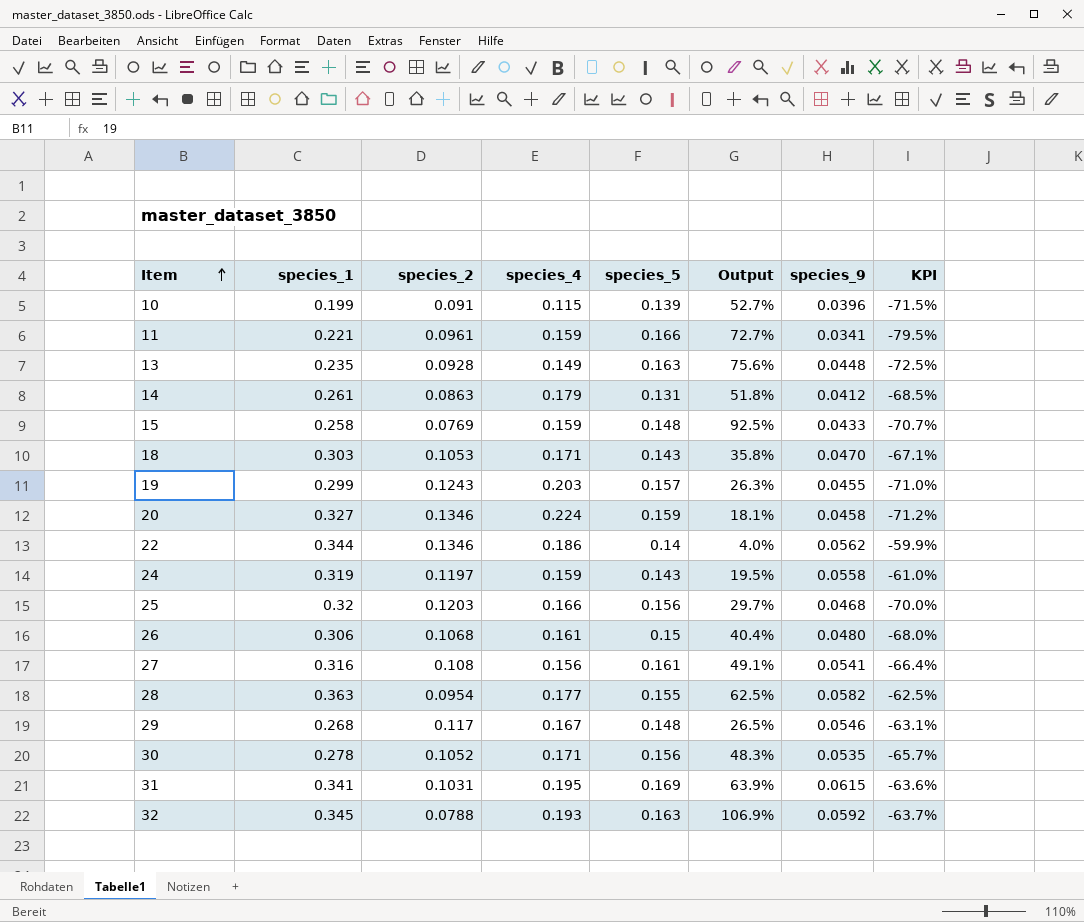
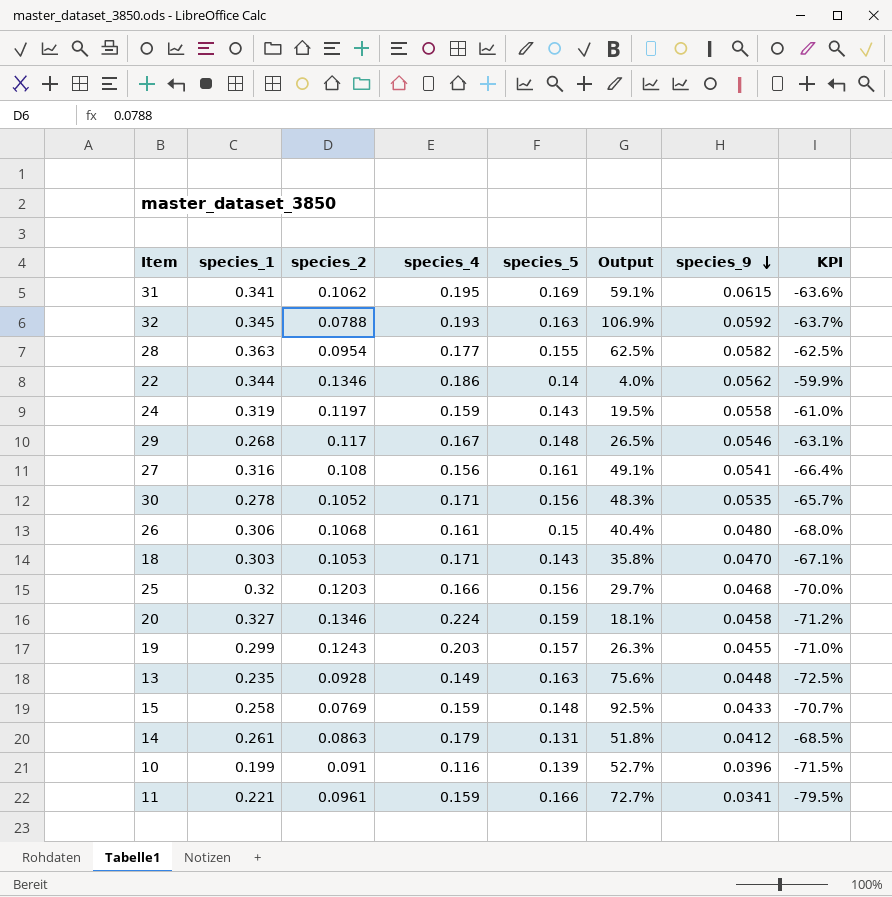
row order: Item ascending -> species_9 descending
31 | species_2: 0.1031 -> 0.1062
31 | Output: 63.9% -> 59.1%
10 | species_4: 0.115 -> 0.116

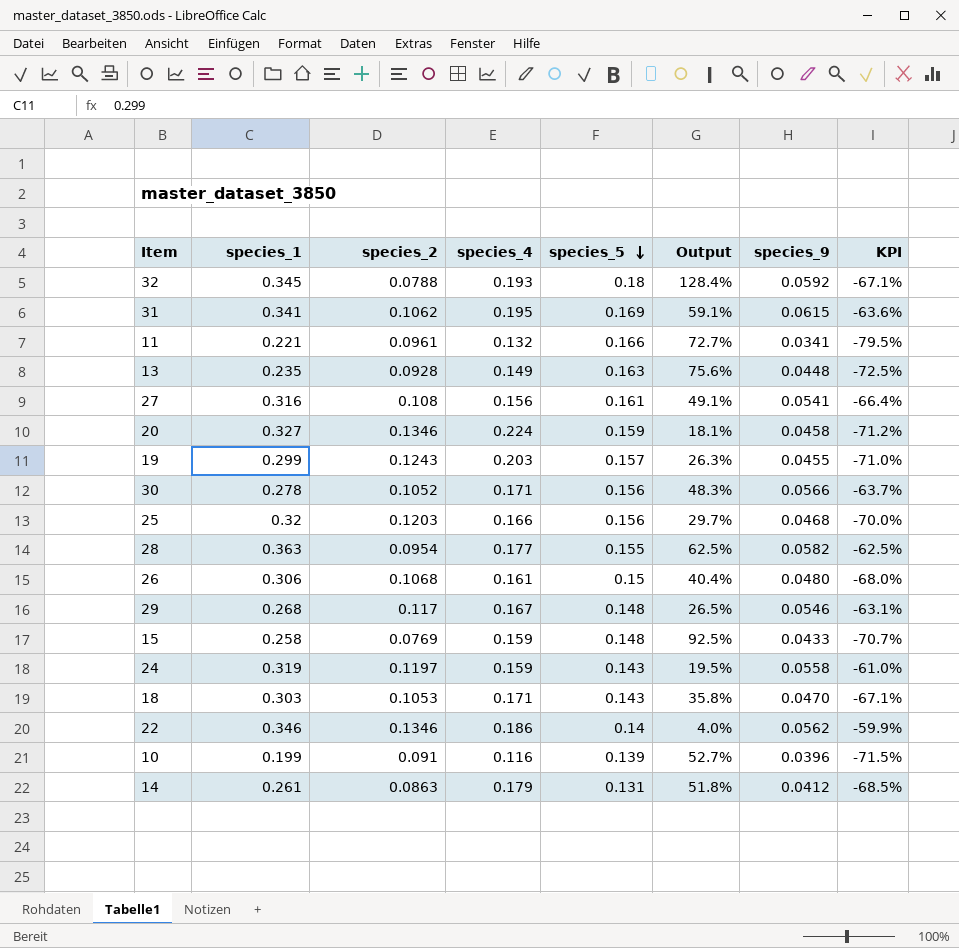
row order: species_9 descending -> species_5 descending
32 | species_5: 0.163 -> 0.18
32 | Output: 106.9% -> 128.4%
32 | KPI: -63.7% -> -67.1%
11 | species_4: 0.159 -> 0.132
30 | species_9: 0.0535 -> 0.0566
30 | KPI: -65.7% -> -63.7%
22 | species_1: 0.344 -> 0.346

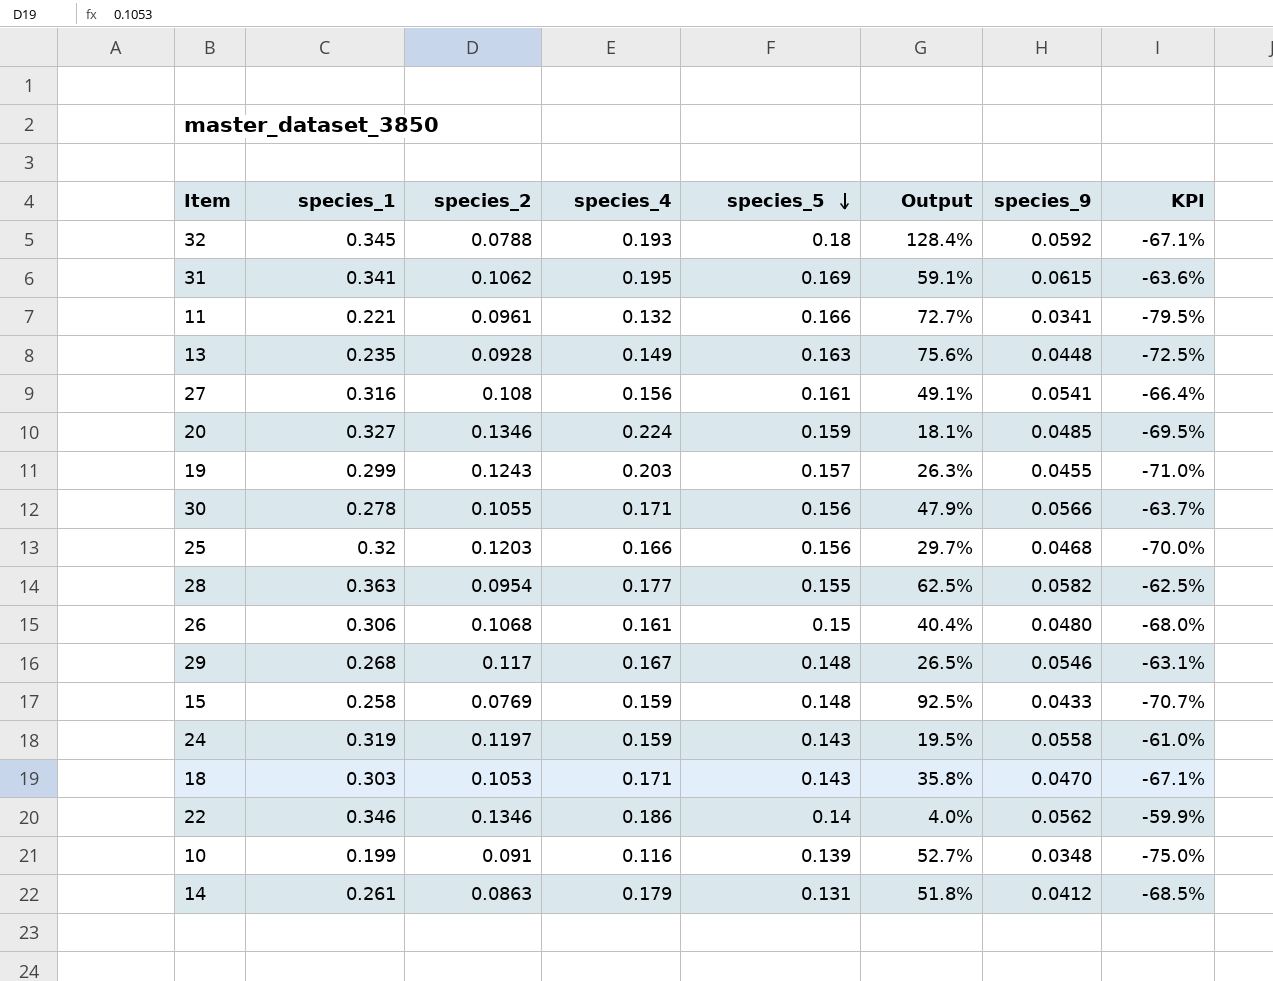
20 | species_9: 0.0458 -> 0.0485
20 | KPI: -71.2% -> -69.5%
30 | species_2: 0.1052 -> 0.1055
30 | Output: 48.3% -> 47.9%
10 | species_9: 0.0396 -> 0.0348
10 | KPI: -71.5% -> -75.0%

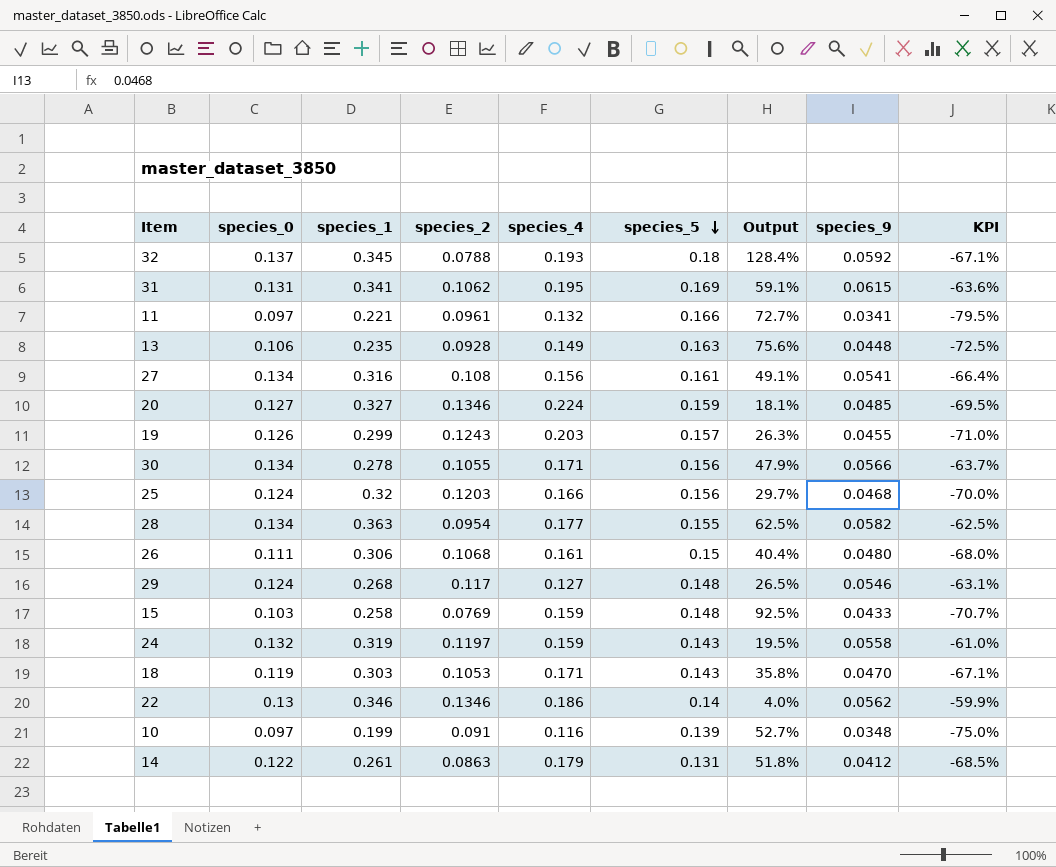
column species_0 | position: none -> 2
29 | species_4: 0.167 -> 0.127

